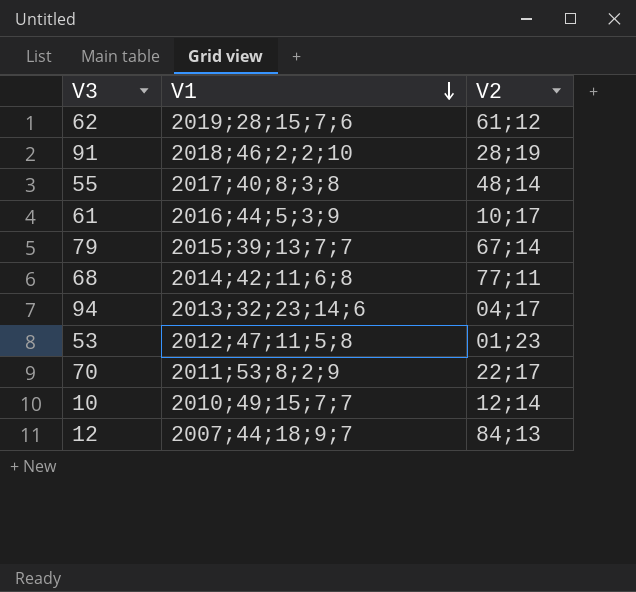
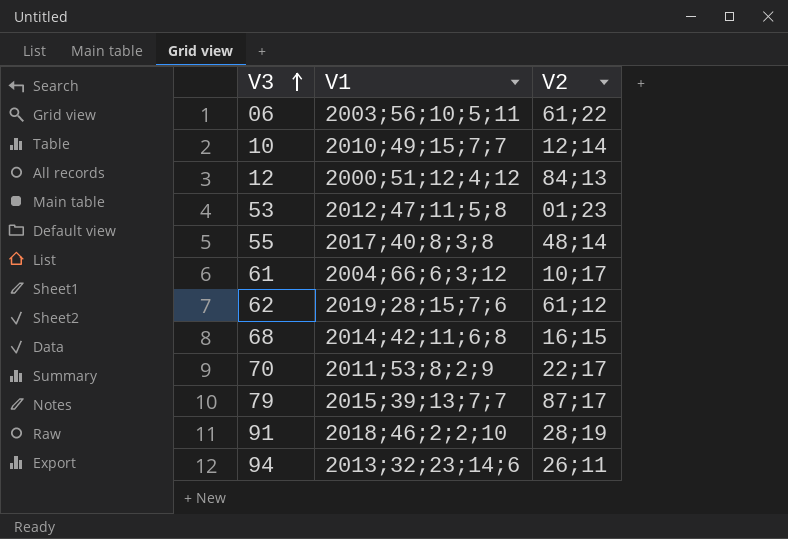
row order: V1 descending -> V3 ascending
row 06: none -> 2003;56;10;5;11 | 61;22
12 | V1: 2007;44;18;9;7 -> 2000;51;12;4;12
61 | V1: 2016;44;5;3;9 -> 2004;66;6;3;12
68 | V2: 77;11 -> 16;15
79 | V2: 67;14 -> 87;17
94 | V2: 04;17 -> 26;11

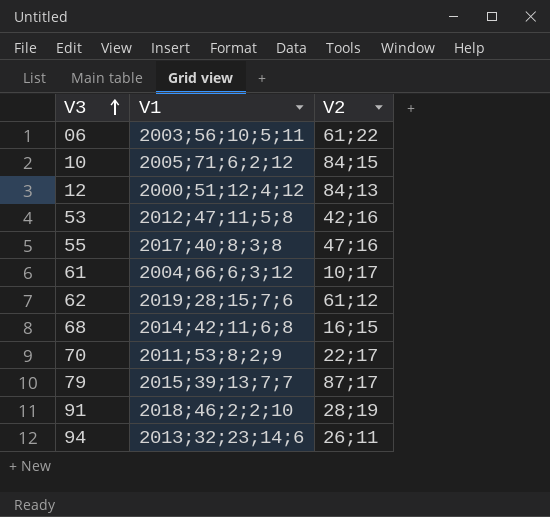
10 | V1: 2010;49;15;7;7 -> 2005;71;6;2;12
10 | V2: 12;14 -> 84;15
53 | V2: 01;23 -> 42;16
55 | V2: 48;14 -> 47;16

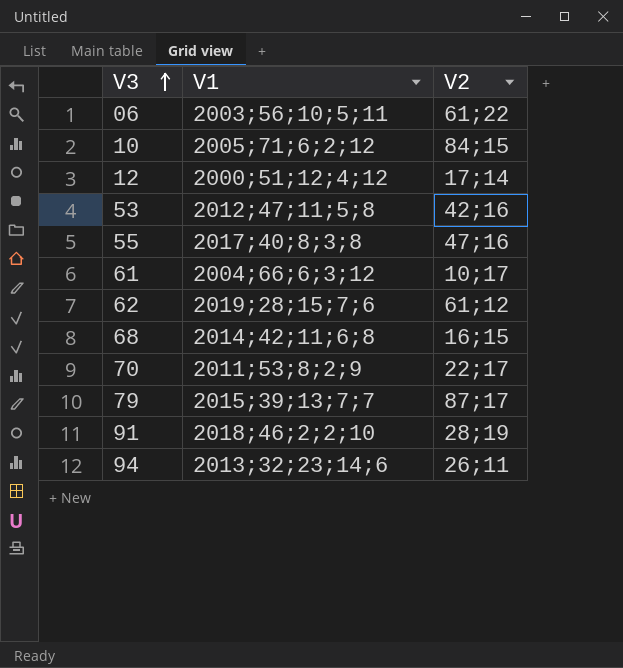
12 | V2: 84;13 -> 17;14

